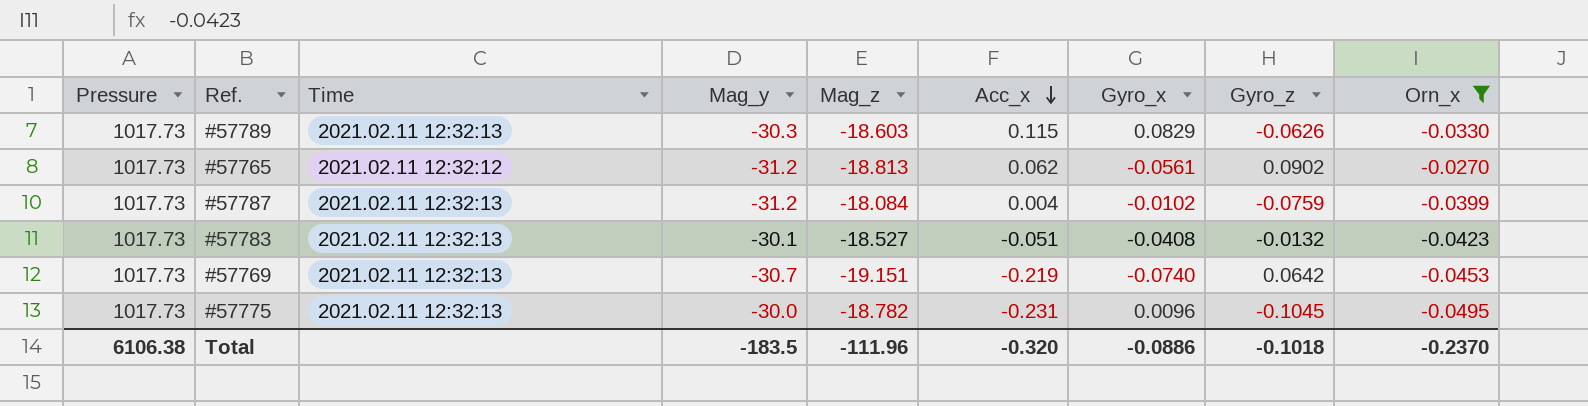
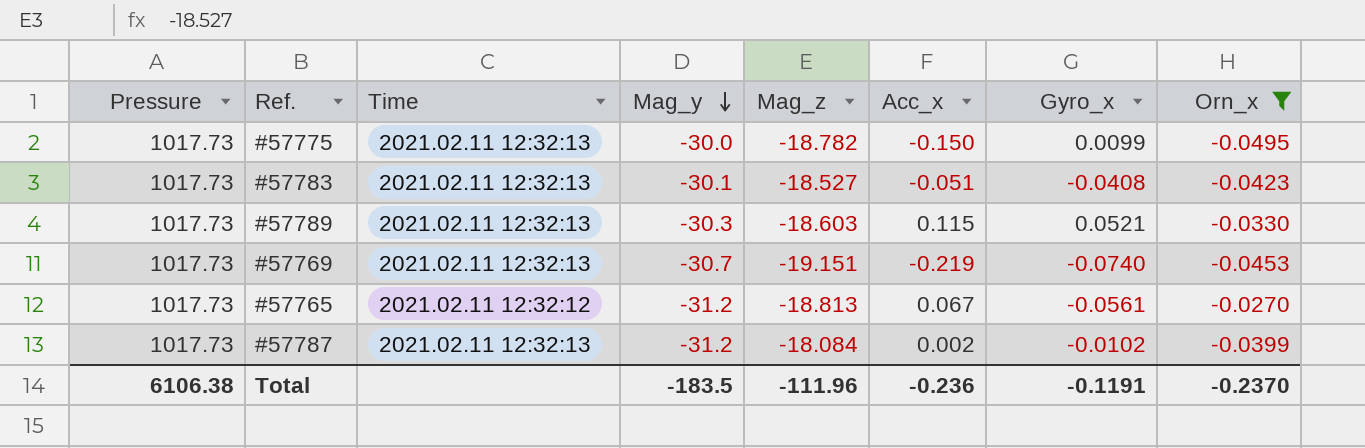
row order: Acc_x descending -> Mag_y descending
column Gyro_z | position: 8 -> none
#57775 | Acc_x: -0.231 -> -0.150
#57775 | Gyro_x: 0.0096 -> 0.0099
#57789 | Gyro_x: 0.0829 -> 0.0521
#57765 | Acc_x: 0.062 -> 0.067
#57787 | Acc_x: 0.004 -> 0.002
Total | Acc_x: -0.320 -> -0.236
Total | Gyro_x: -0.0886 -> -0.1191

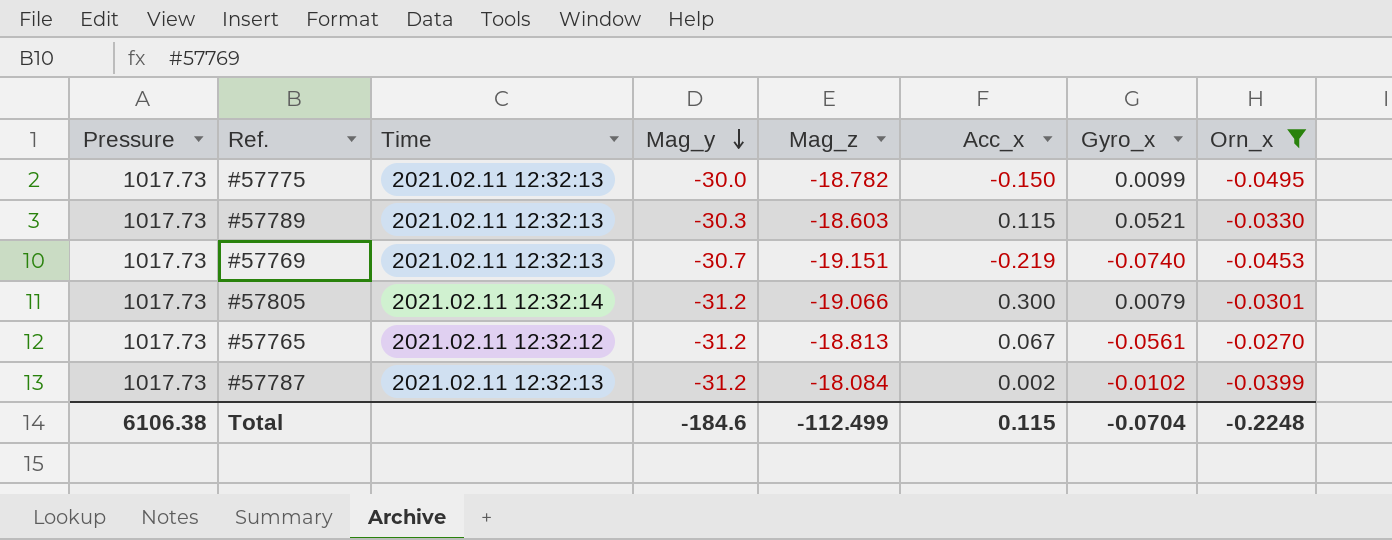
row #57783: 1017.73 | 2021.02.11 12:32:13 | -30.1 | -18.527 | -0.051 | -0.0408 | -0.0423 -> none
row #57805: none -> 1017.73 | 2021.02.11 12:32:14 | -31.2 | -19.066 | 0.300 | 0.0079 | -0.0301
Total | Mag_y: -183.5 -> -184.6
Total | Mag_z: -111.96 -> -112.499
Total | Acc_x: -0.236 -> 0.115
Total | Gyro_x: -0.1191 -> -0.0704
Total | Orn_x: -0.2370 -> -0.2248

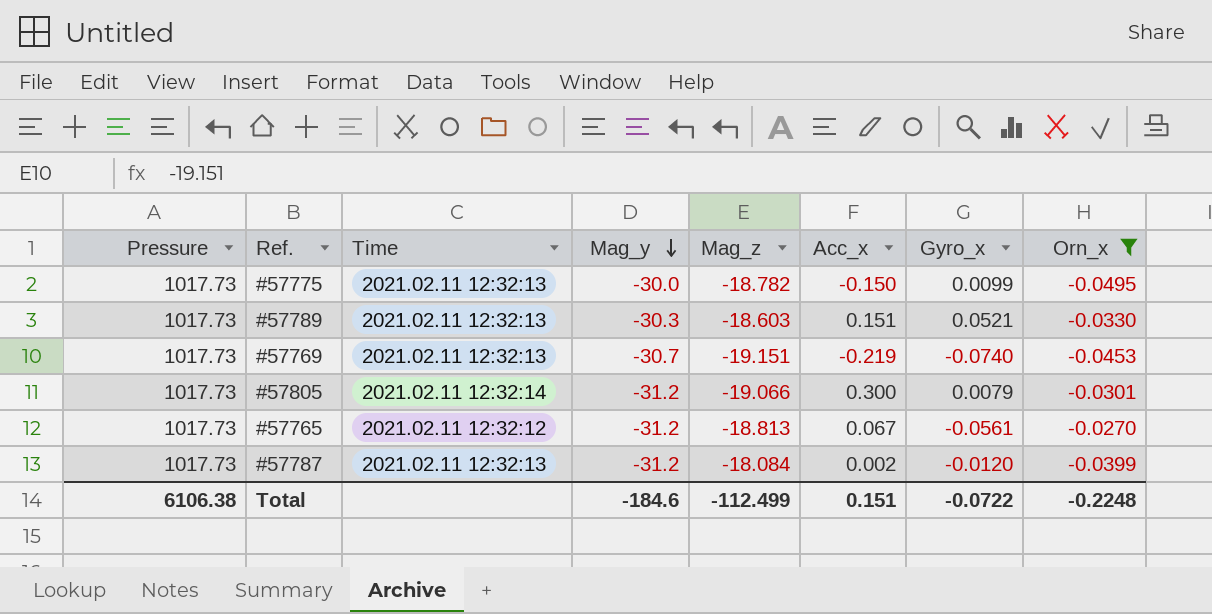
#57789 | Acc_x: 0.115 -> 0.151
#57787 | Gyro_x: -0.0102 -> -0.0120
Total | Acc_x: 0.115 -> 0.151
Total | Gyro_x: -0.0704 -> -0.0722

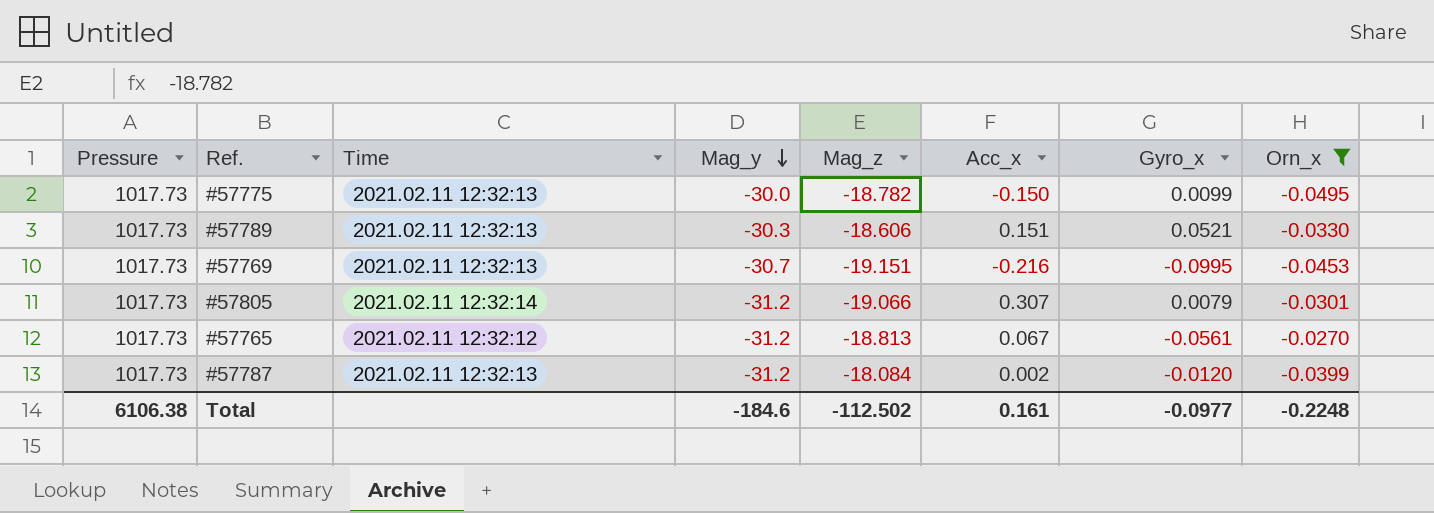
#57789 | Mag_z: -18.603 -> -18.606
#57769 | Acc_x: -0.219 -> -0.216
#57769 | Gyro_x: -0.0740 -> -0.0995
#57805 | Acc_x: 0.300 -> 0.307
Total | Mag_z: -112.499 -> -112.502
Total | Acc_x: 0.151 -> 0.161
Total | Gyro_x: -0.0722 -> -0.0977

